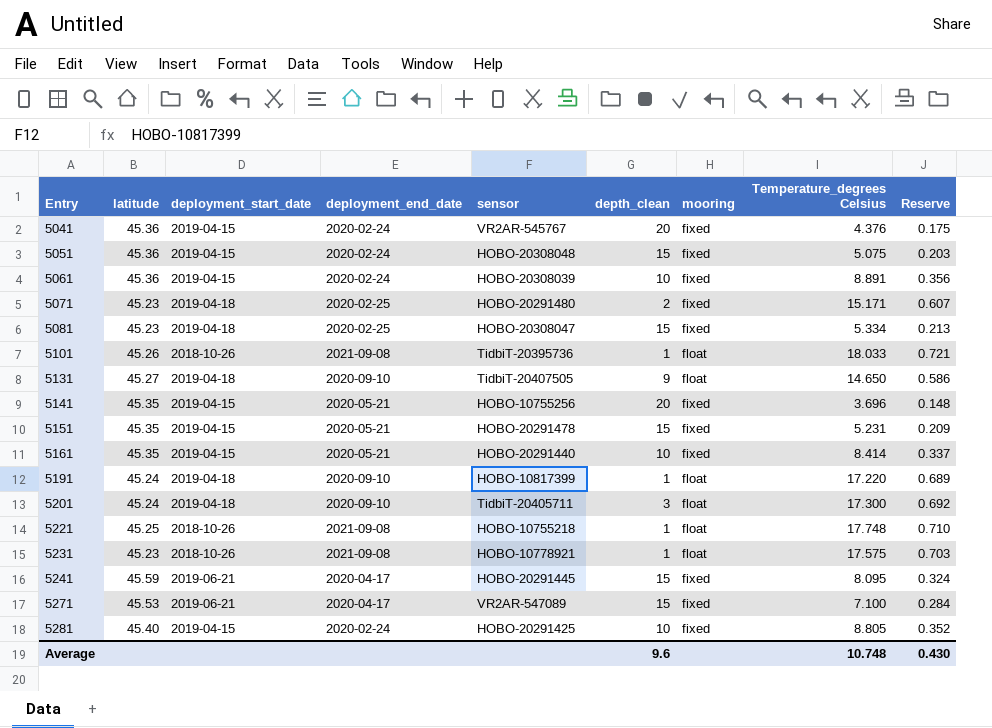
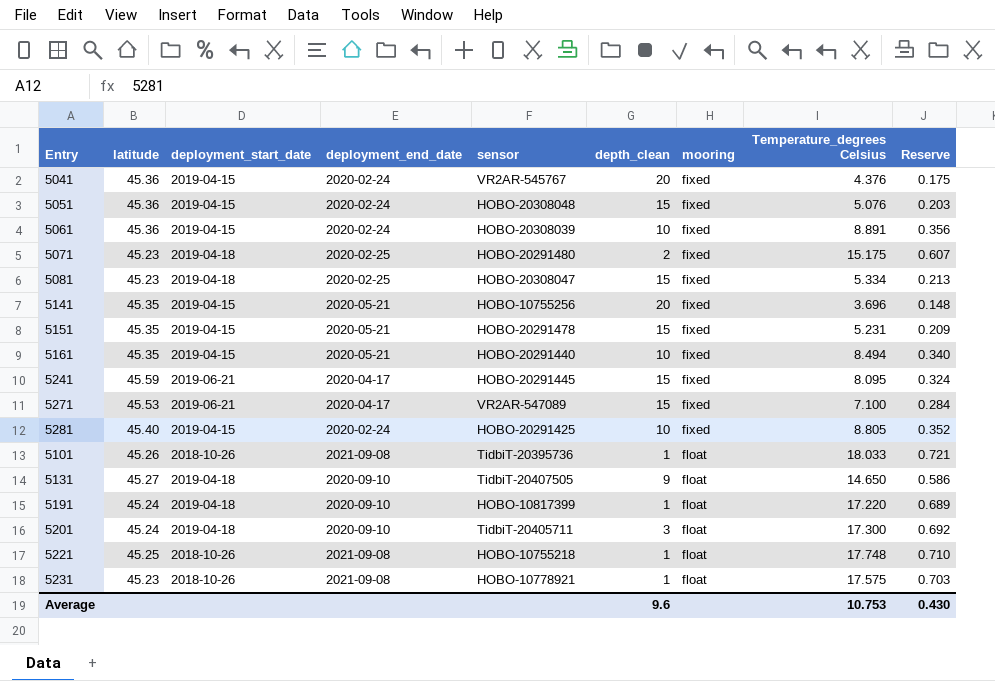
row order: Entry ascending -> mooring ascending
5051 | Temperature_degrees Celsius: 5.075 -> 5.076
5071 | Temperature_degrees Celsius: 15.171 -> 15.175
5161 | Temperature_degrees Celsius: 8.414 -> 8.494
5161 | Reserve: 0.337 -> 0.340
Average | Temperature_degrees Celsius: 10.748 -> 10.753

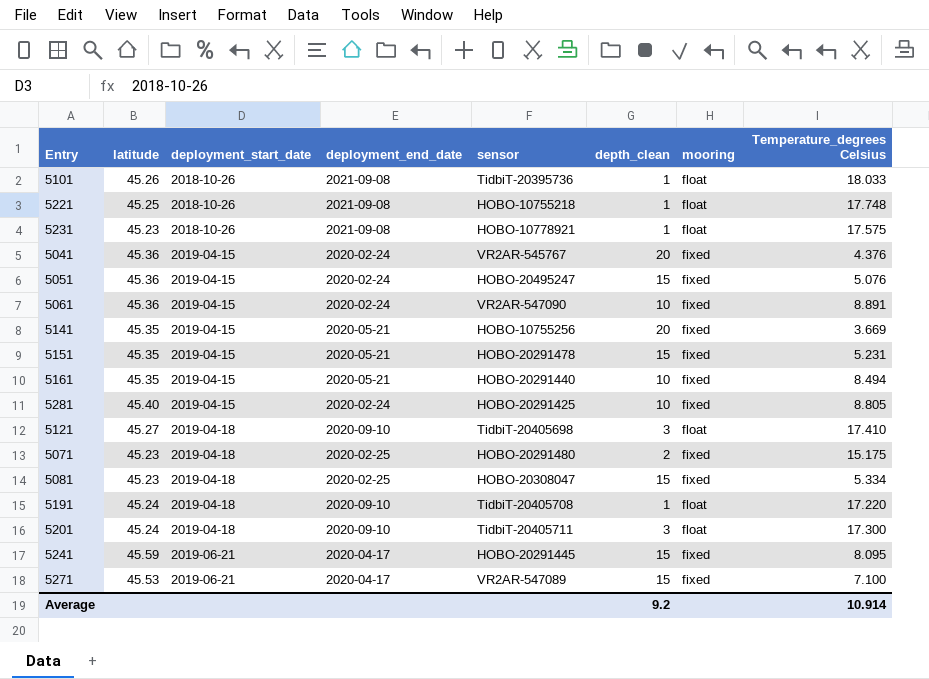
row order: mooring ascending -> deployment_start_date ascending
column Reserve | formula: [Temperature_degrees Celsius] * 0.04 -> none
row 5131: 45.27 | 2019-04-18 | 2020-09-10 | TidbiT-20407505 | 9 | float | 14.650 | 0.586 -> none
5051 | sensor: HOBO-20308048 -> HOBO-20495247
5061 | sensor: HOBO-20308039 -> VR2AR-547090
5141 | Temperature_degrees Celsius: 3.696 -> 3.669
row 5121: none -> 45.27 | 2019-04-18 | 2020-09-10 | TidbiT-20405698 | 3 | float | 17.410
5191 | sensor: HOBO-10817399 -> TidbiT-20405708
Average | depth_clean: 9.6 -> 9.2
Average | Temperature_degrees Celsius: 10.753 -> 10.914

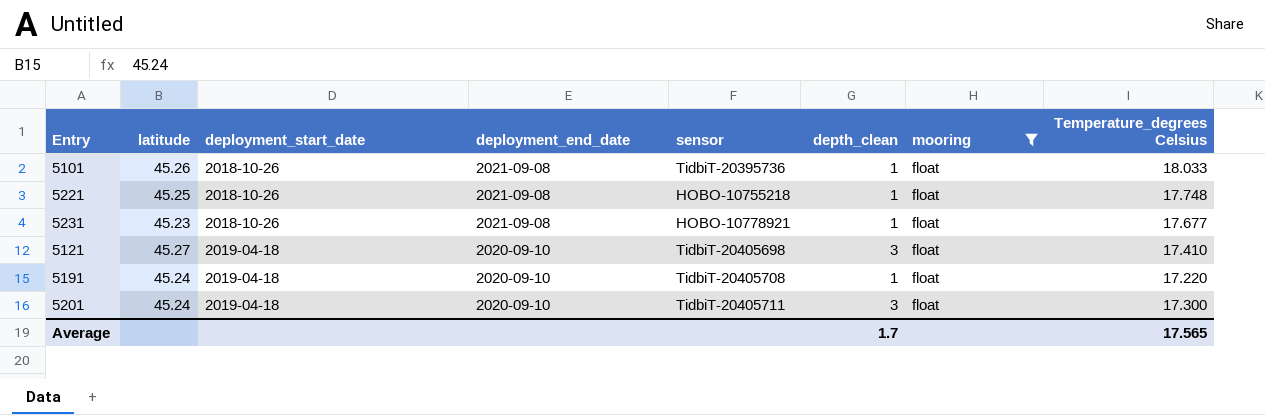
filter: none -> mooring = float
5231 | Temperature_degrees Celsius: 17.575 -> 17.677
Average | depth_clean: 9.2 -> 1.7
Average | Temperature_degrees Celsius: 10.914 -> 17.565

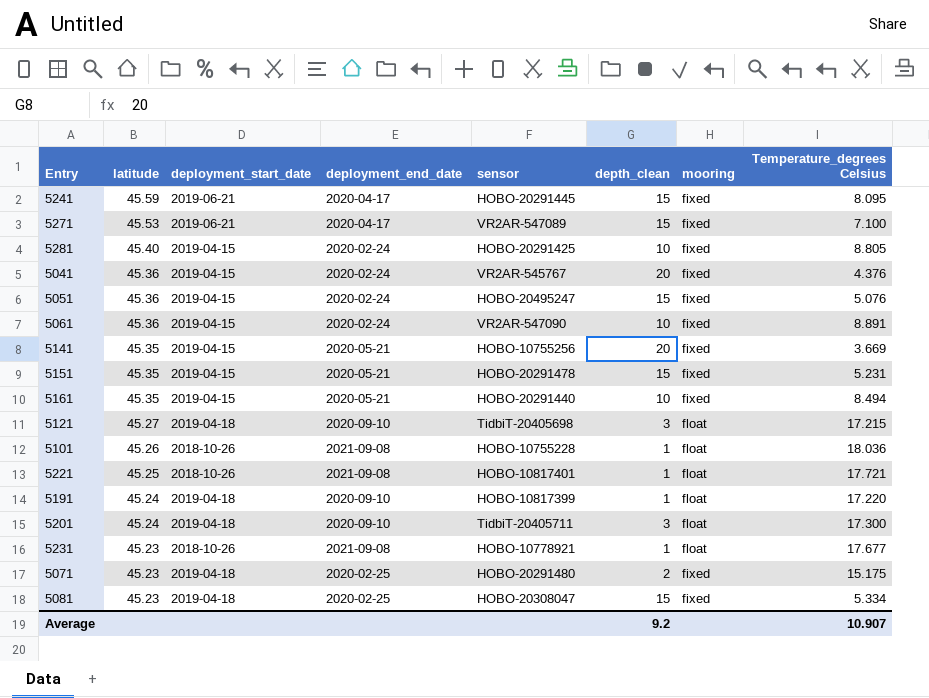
filter: mooring = float -> none
row order: deployment_start_date ascending -> latitude descending
5121 | Temperature_degrees Celsius: 17.410 -> 17.215
5101 | sensor: TidbiT-20395736 -> HOBO-10755228
5101 | Temperature_degrees Celsius: 18.033 -> 18.036
5221 | sensor: HOBO-10755218 -> HOBO-10817401
5221 | Temperature_degrees Celsius: 17.748 -> 17.721
5191 | sensor: TidbiT-20405708 -> HOBO-10817399
Average | depth_clean: 1.7 -> 9.2
Average | Temperature_degrees Celsius: 17.565 -> 10.907

